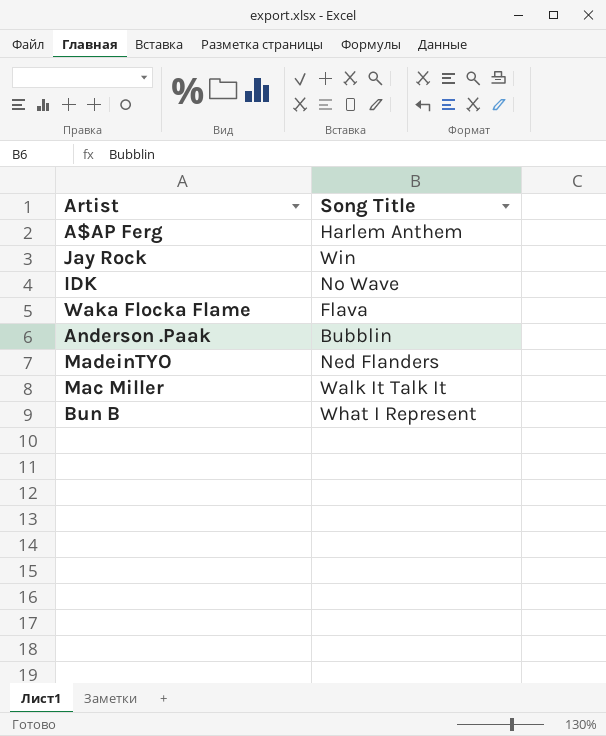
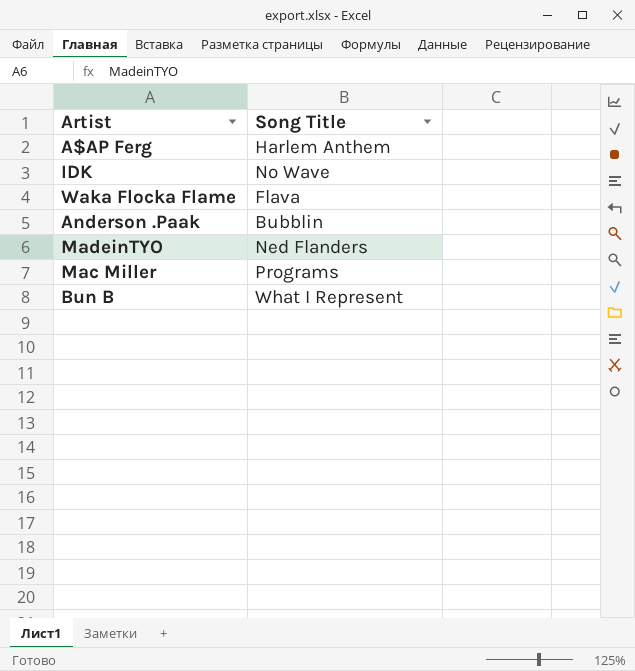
row Jay Rock: Win -> none
Mac Miller | Song Title: Walk It Talk It -> Programs

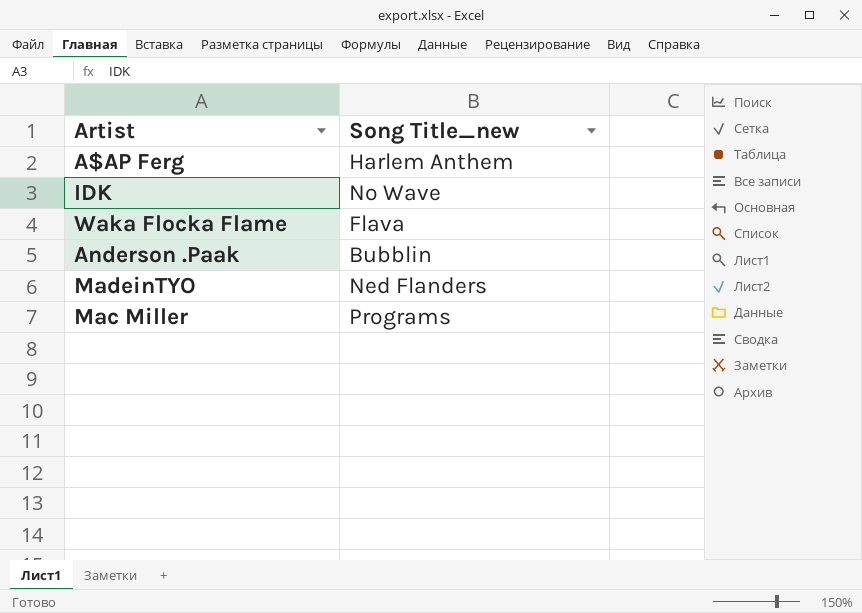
column name: Song Title -> Song Title_new
row Bun B: What I Represent -> none

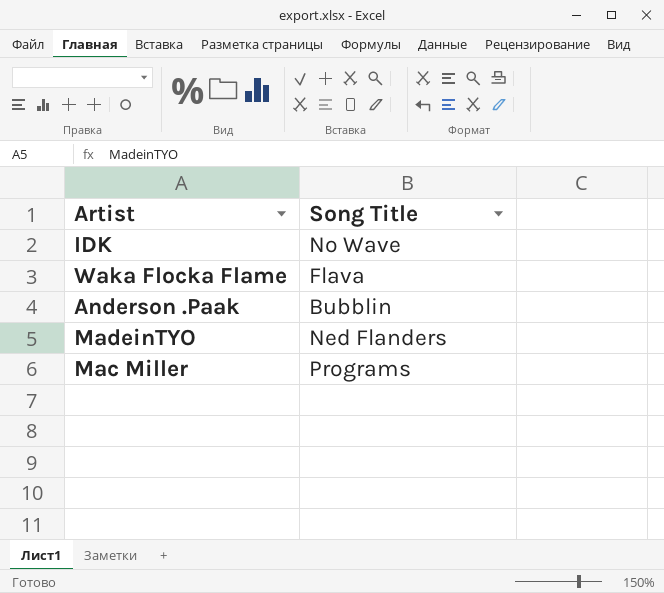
column name: Song Title_new -> Song Title
row A$AP Ferg: Harlem Anthem -> none

